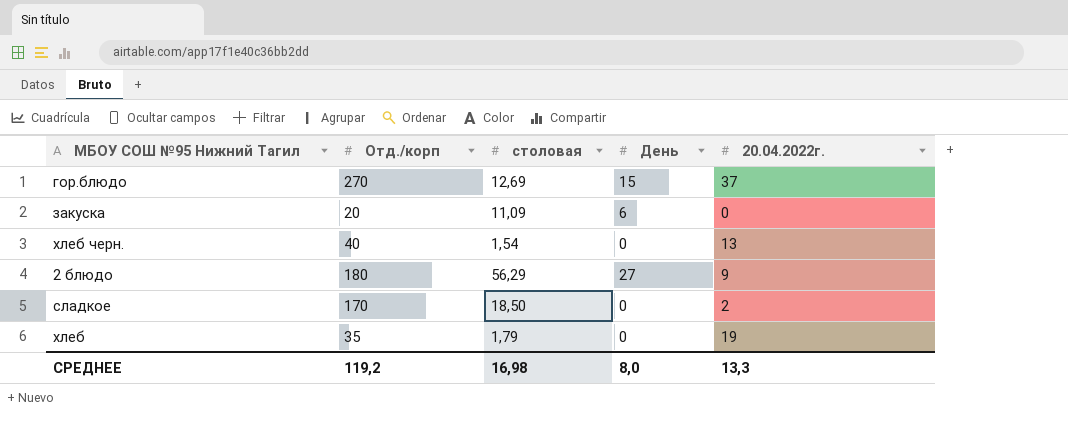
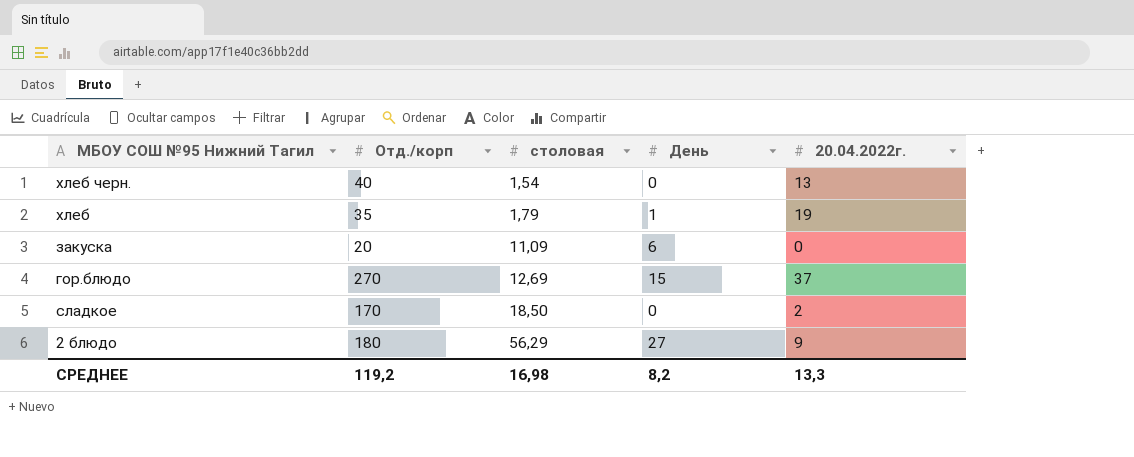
row order: none -> столовая ascending
хлеб | День: 0 -> 1
СРЕДНЕЕ | День: 8,0 -> 8,2

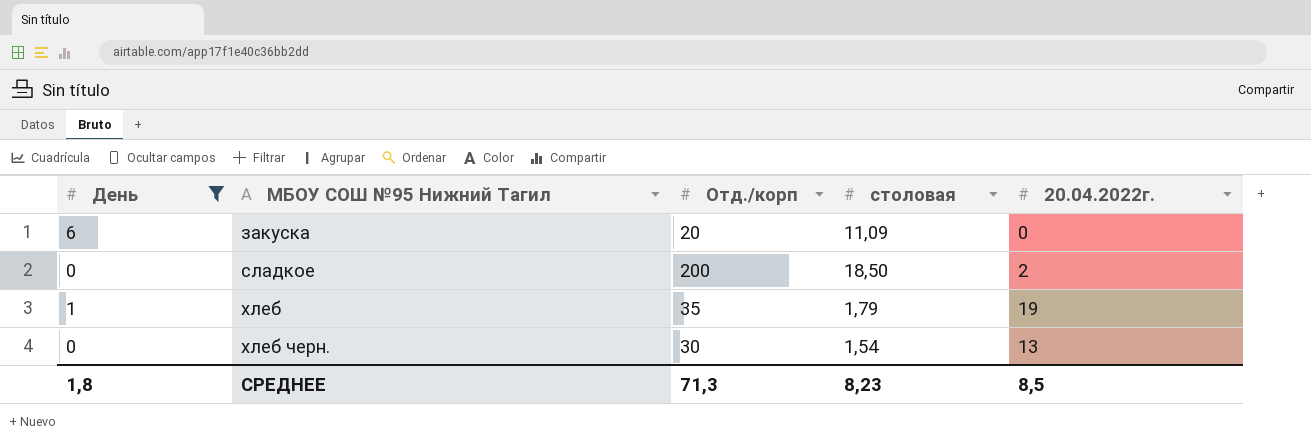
filter: none -> День <= 6
row order: столовая ascending -> МБОУ СОШ №95 Нижний Тагил ascending
column День | position: 4 -> 1
сладкое | Отд./корп: 170 -> 200
хлеб черн. | Отд./корп: 40 -> 30
СРЕДНЕЕ | День: 8,2 -> 1,8
СРЕДНЕЕ | Отд./корп: 119,2 -> 71,3
СРЕДНЕЕ | столовая: 16,98 -> 8,23
СРЕДНЕЕ | 20.04.2022г.: 13,3 -> 8,5

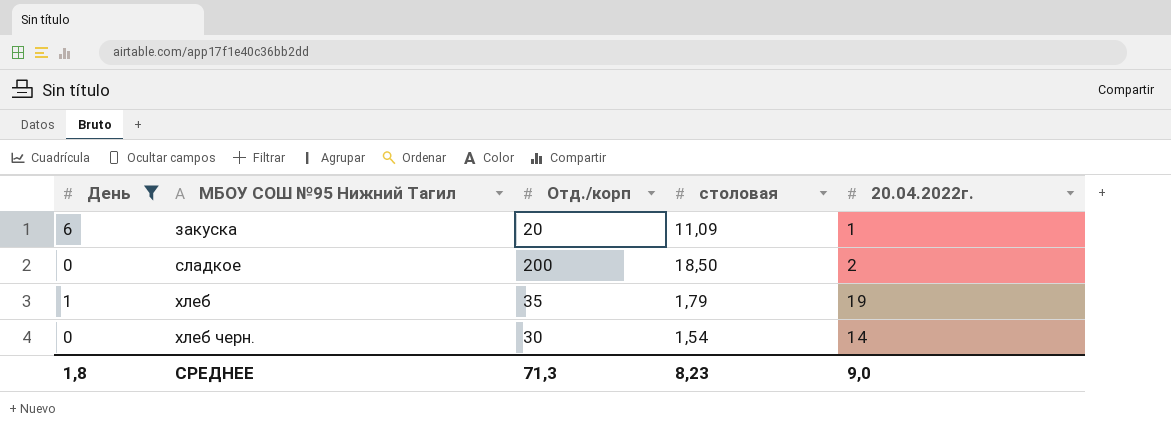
закуска | 20.04.2022г.: 0 -> 1
хлеб черн. | 20.04.2022г.: 13 -> 14
СРЕДНЕЕ | 20.04.2022г.: 8,5 -> 9,0

